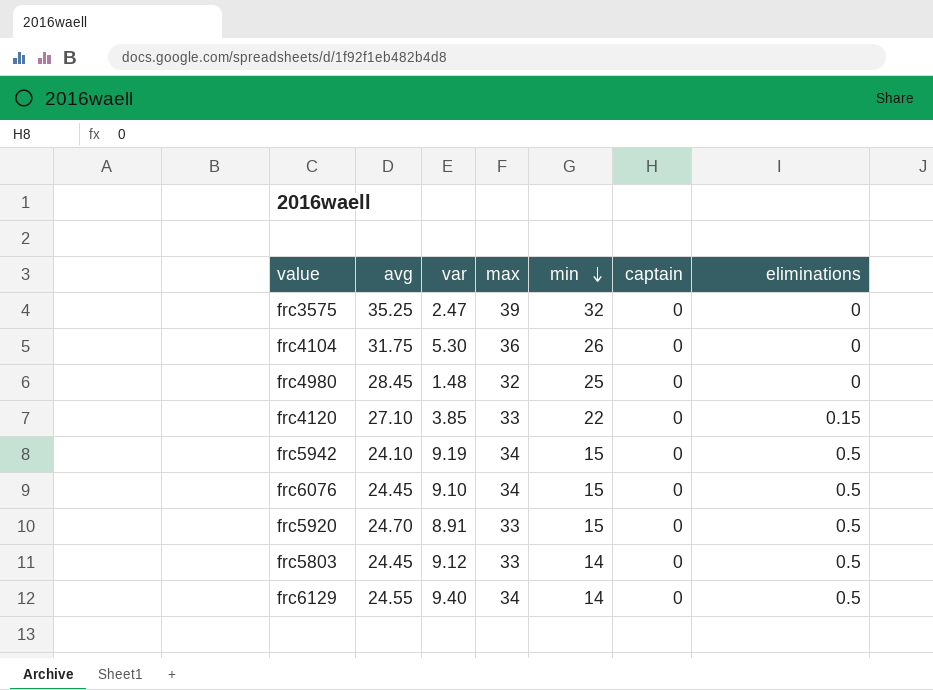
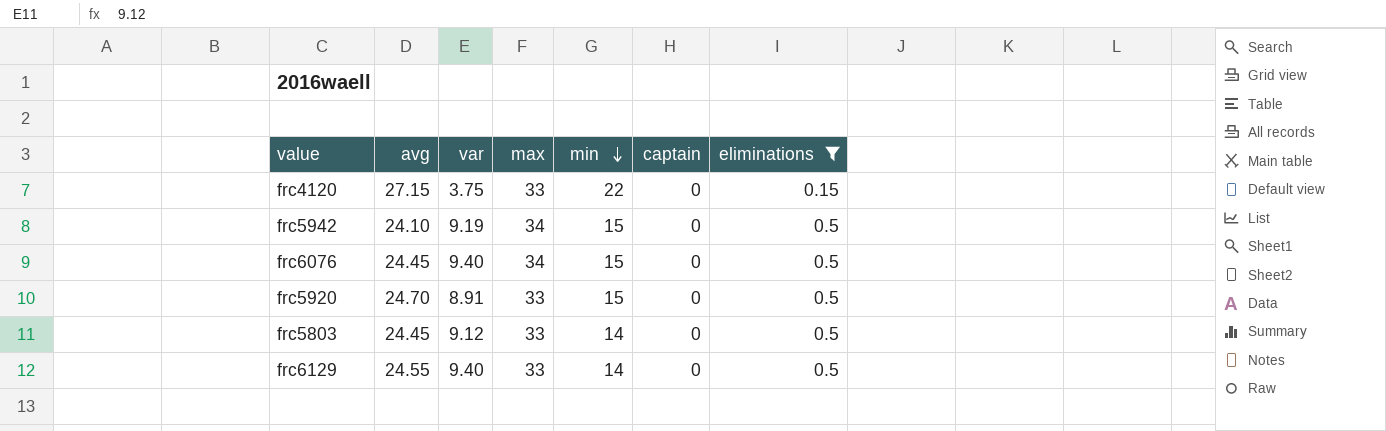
filter: none -> eliminations != 0
frc4120 | avg: 27.10 -> 27.15
frc4120 | var: 3.85 -> 3.75
frc6076 | var: 9.10 -> 9.40
frc6129 | max: 34 -> 33

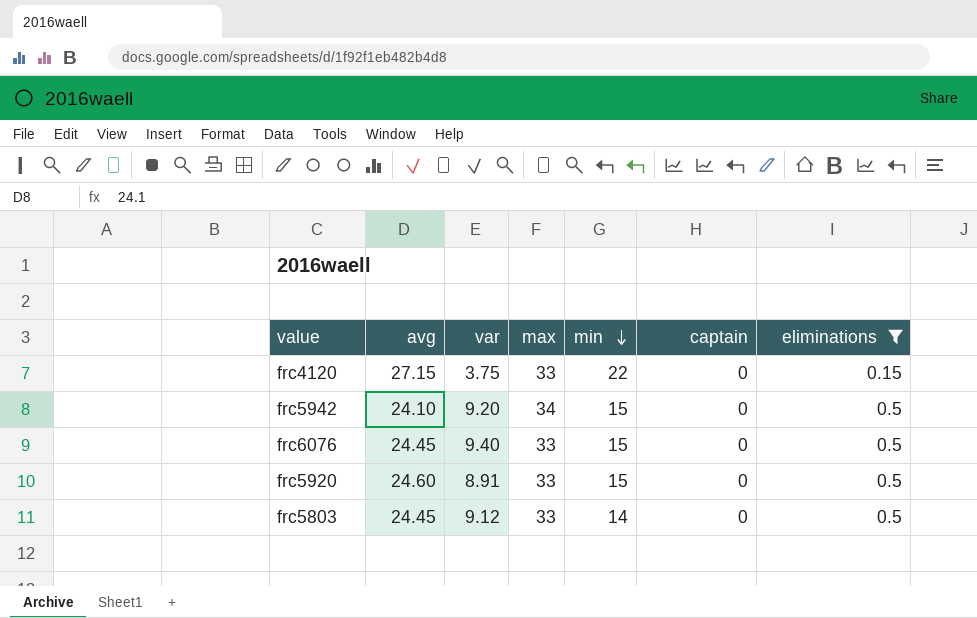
row frc6129: 24.55 | 9.40 | 33 | 14 | 0 | 0.5 -> none
frc5942 | var: 9.19 -> 9.20
frc6076 | max: 34 -> 33
frc5920 | avg: 24.70 -> 24.60

